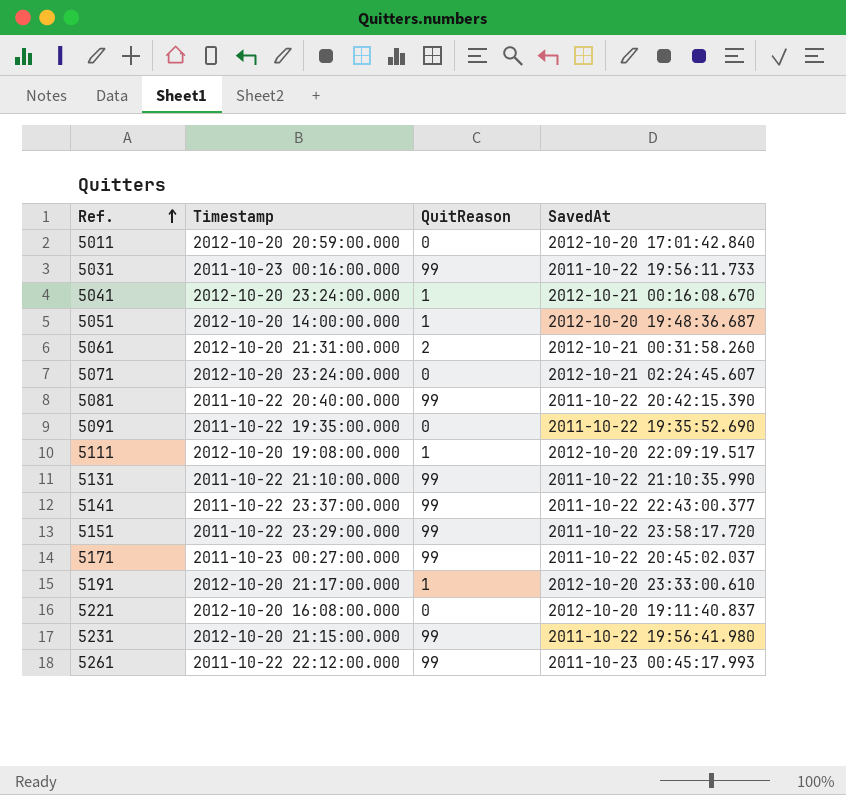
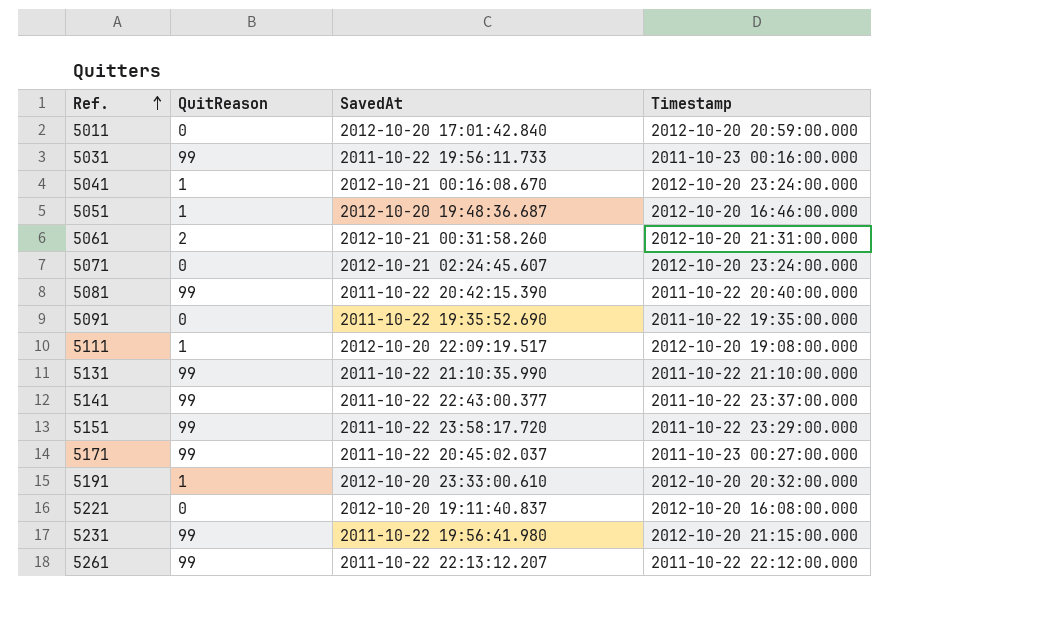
column Timestamp | position: 2 -> 4
5051 | Timestamp: 2012-10-20 14:00:00.000 -> 2012-10-20 16:46:00.000
5191 | Timestamp: 2012-10-20 21:17:00.000 -> 2012-10-20 20:32:00.000
5261 | SavedAt: 2011-10-23 00:45:17.993 -> 2011-10-22 22:13:12.207

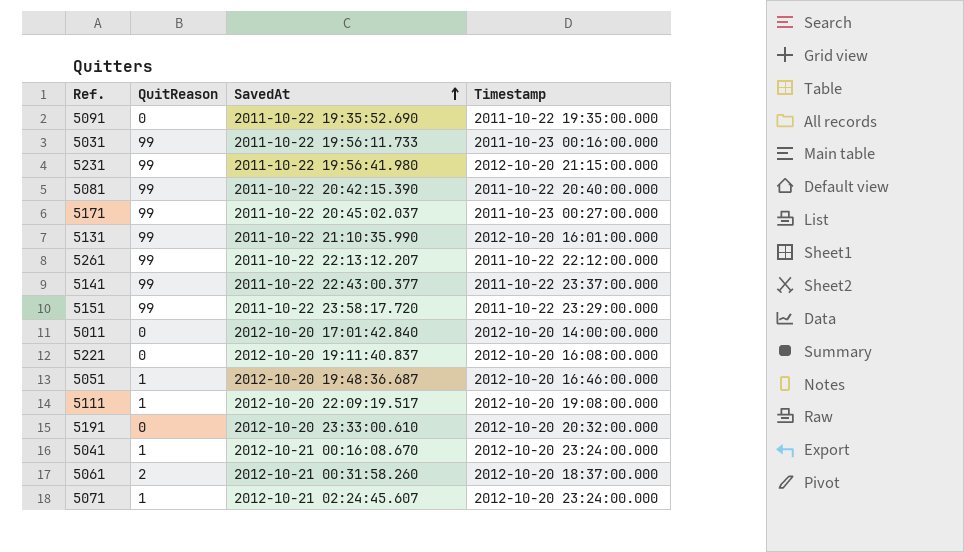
row order: Ref. ascending -> SavedAt ascending
5131 | Timestamp: 2011-10-22 21:10:00.000 -> 2012-10-20 16:01:00.000
5011 | Timestamp: 2012-10-20 20:59:00.000 -> 2012-10-20 14:00:00.000
5191 | QuitReason: 1 -> 0
5061 | Timestamp: 2012-10-20 21:31:00.000 -> 2012-10-20 18:37:00.000
5071 | QuitReason: 0 -> 1

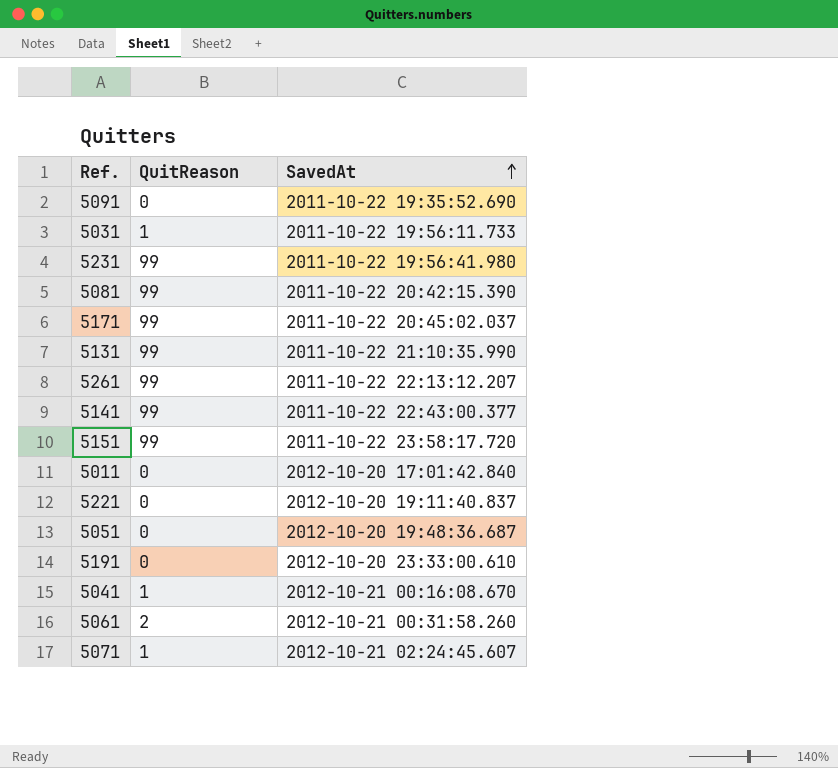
column Timestamp | position: 4 -> none
row 5111: 1 | 2012-10-20 22:09:19.517 | 2012-10-20 19:08:00.000 -> none
5031 | QuitReason: 99 -> 1
5051 | QuitReason: 1 -> 0

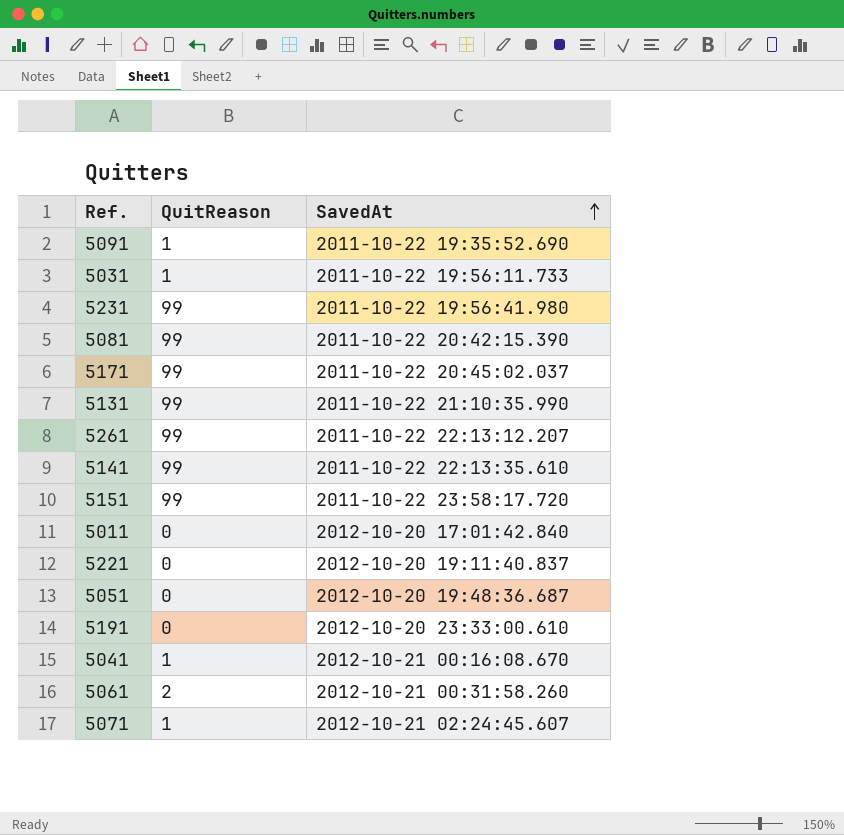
5091 | QuitReason: 0 -> 1
5141 | SavedAt: 2011-10-22 22:43:00.377 -> 2011-10-22 22:13:35.610

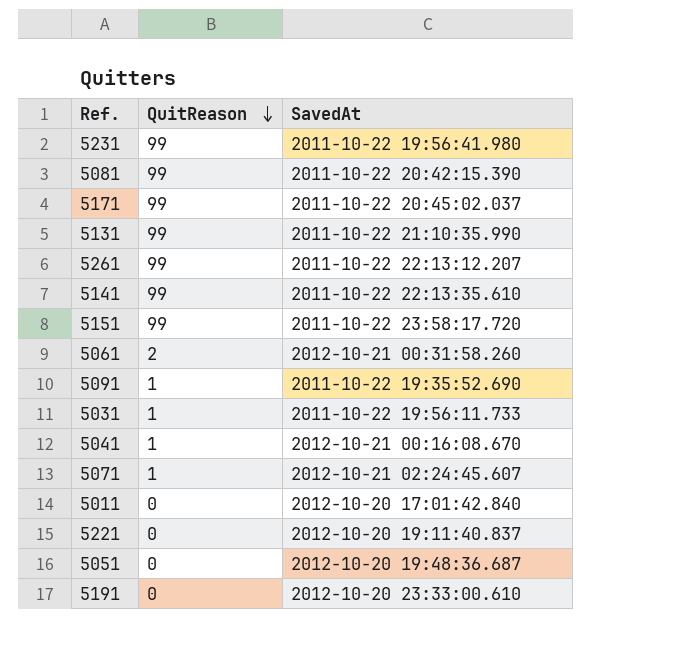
row order: SavedAt ascending -> QuitReason descending

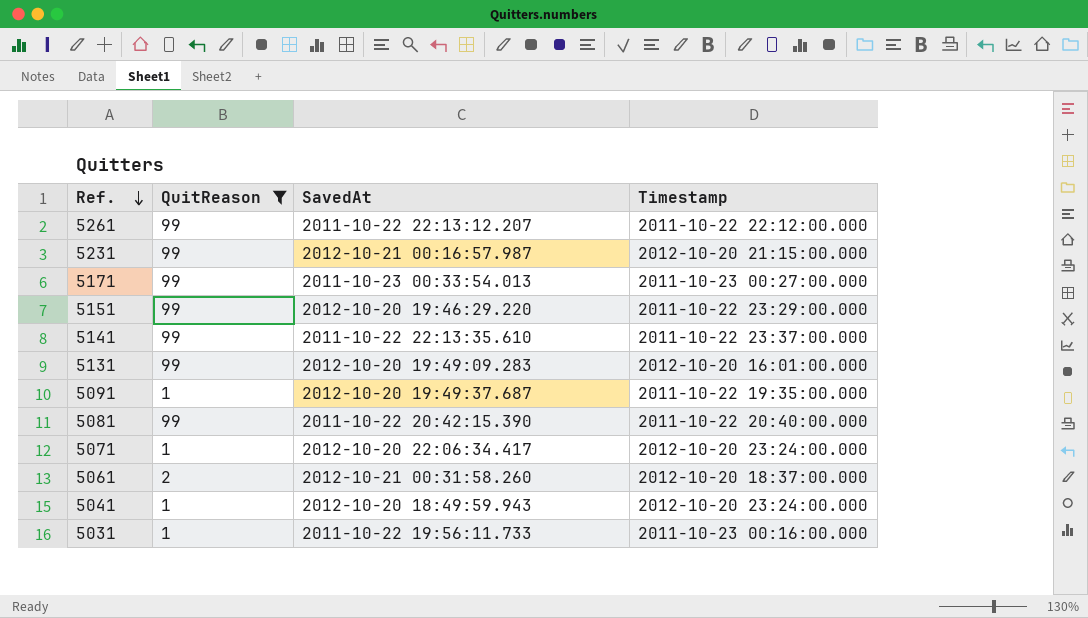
filter: none -> QuitReason != 0
row order: QuitReason descending -> Ref. descending
column Timestamp | position: none -> 4
5231 | SavedAt: 2011-10-22 19:56:41.980 -> 2012-10-21 00:16:57.987
5171 | SavedAt: 2011-10-22 20:45:02.037 -> 2011-10-23 00:33:54.013
5151 | SavedAt: 2011-10-22 23:58:17.720 -> 2012-10-20 19:46:29.220
5131 | SavedAt: 2011-10-22 21:10:35.990 -> 2012-10-20 19:49:09.283
5091 | SavedAt: 2011-10-22 19:35:52.690 -> 2012-10-20 19:49:37.687
5071 | SavedAt: 2012-10-21 02:24:45.607 -> 2012-10-20 22:06:34.417
5041 | SavedAt: 2012-10-21 00:16:08.670 -> 2012-10-20 18:49:59.943

